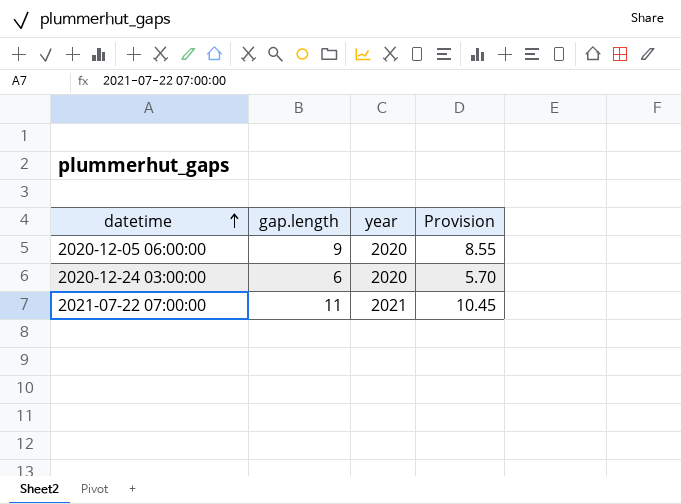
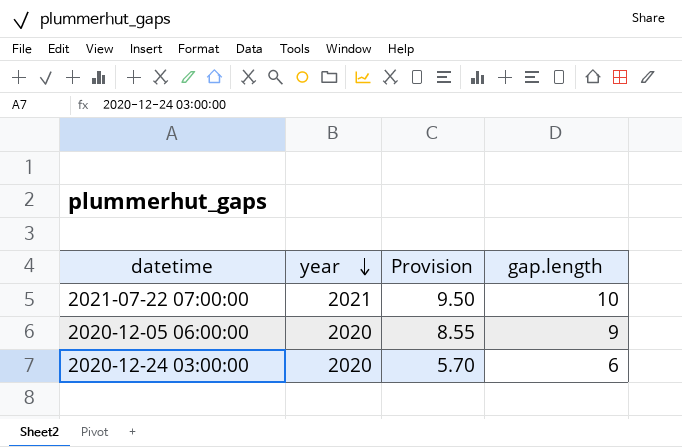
row order: datetime ascending -> year descending
column gap.length | position: 2 -> 4
2021-07-22 07:00:00 | Provision: 10.45 -> 9.50
2021-07-22 07:00:00 | gap.length: 11 -> 10

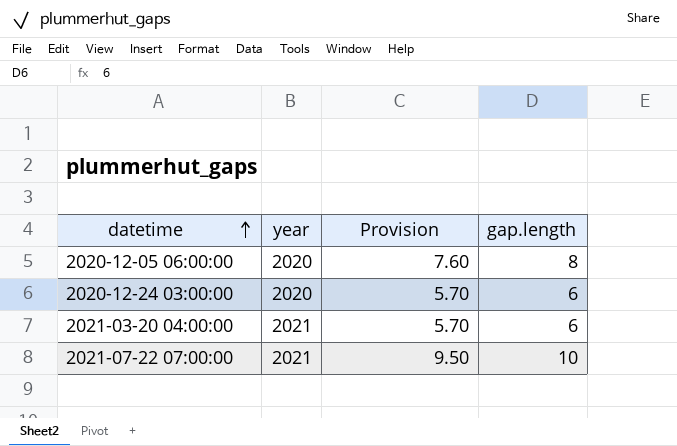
row order: year descending -> datetime ascending
2020-12-05 06:00:00 | Provision: 8.55 -> 7.60
2020-12-05 06:00:00 | gap.length: 9 -> 8
row 2021-03-20 04:00:00: none -> 2021 | 5.70 | 6

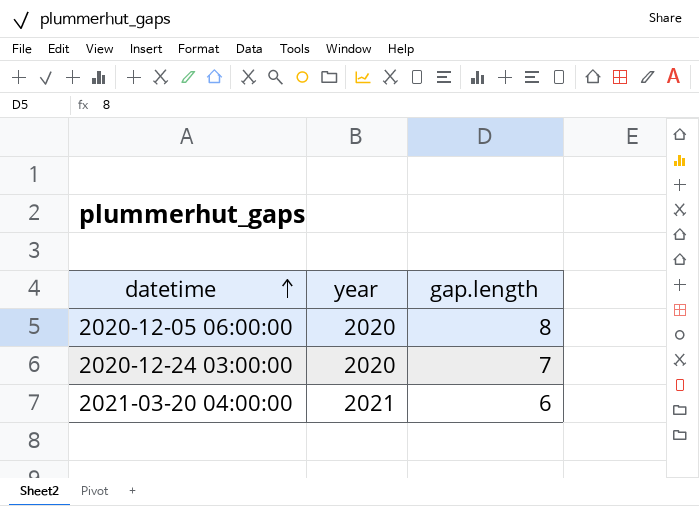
column Provision | formula: [gap.length] * 0.95 -> none
row 2021-07-22 07:00:00: 2021 | 9.50 | 10 -> none
2020-12-24 03:00:00 | gap.length: 6 -> 7

